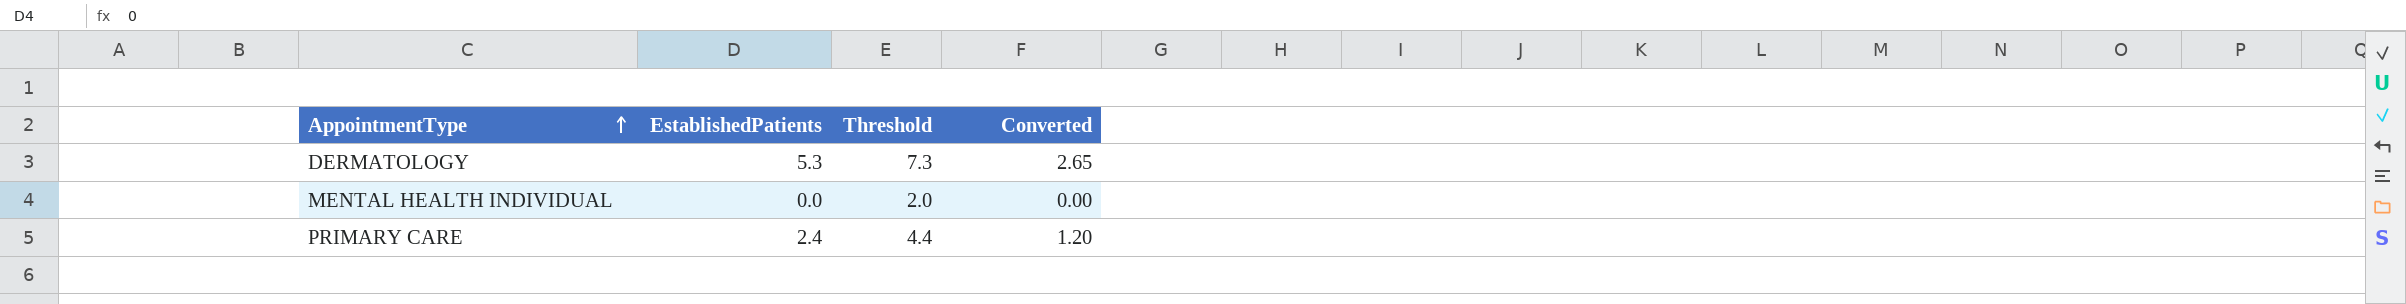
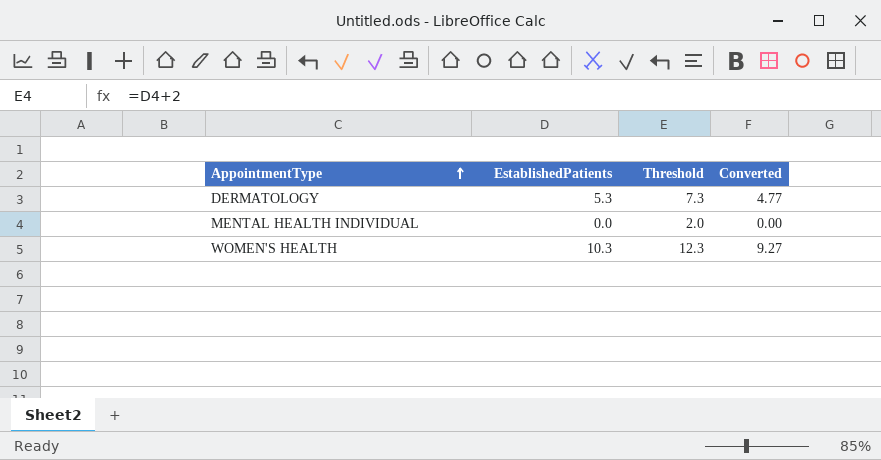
column Converted | formula: [EstablishedPatients] * 0.5 -> [EstablishedPatients] * 0.9
row PRIMARY CARE: 2.4 | 4.4 | 1.20 -> none
row WOMEN'S HEALTH: none -> 10.3 | 12.3 | 9.27

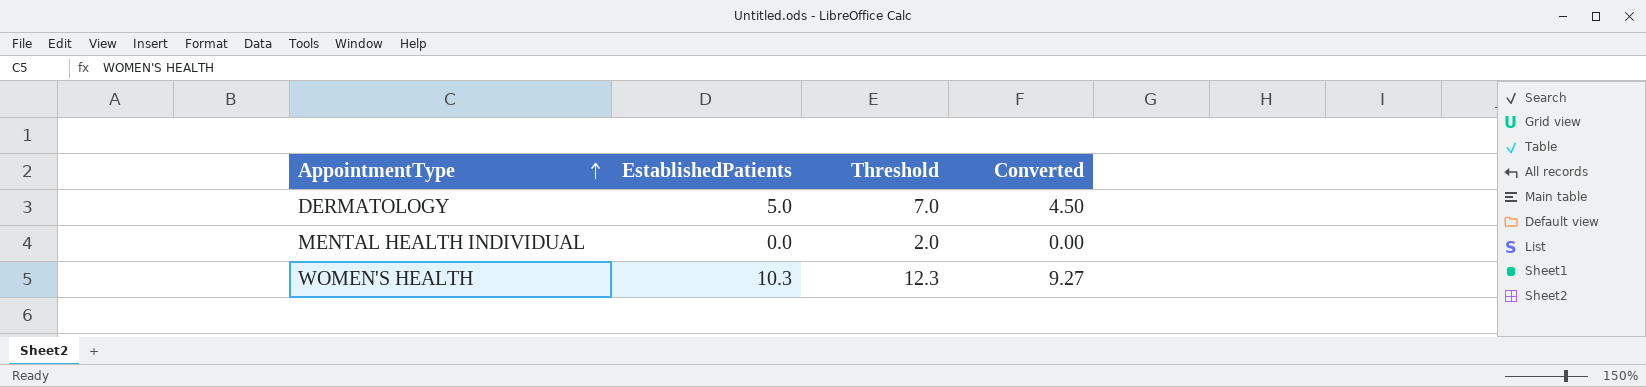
DERMATOLOGY | EstablishedPatients: 5.3 -> 5.0
DERMATOLOGY | Threshold: 7.3 -> 7.0
DERMATOLOGY | Converted: 4.77 -> 4.50

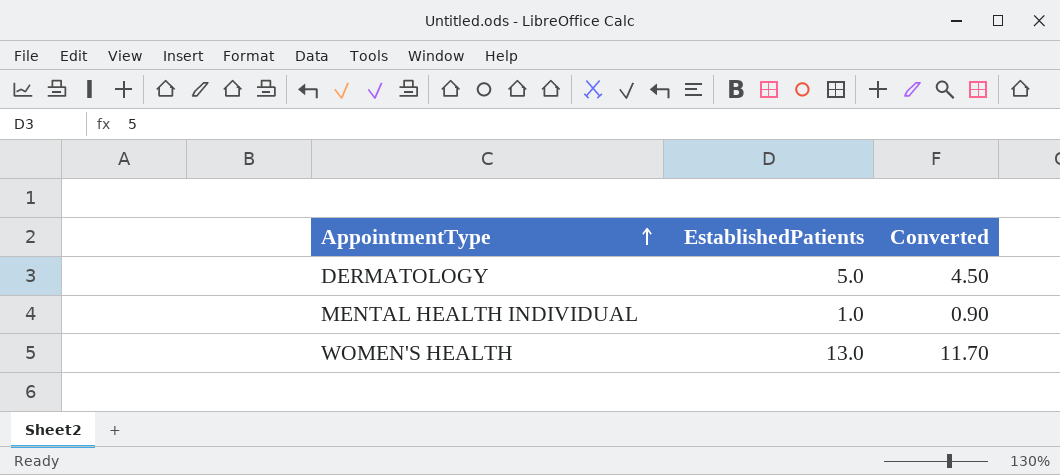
column Threshold | formula: [EstablishedPatients] + 2 -> none
MENTAL HEALTH INDIVIDUAL | EstablishedPatients: 0.0 -> 1.0
MENTAL HEALTH INDIVIDUAL | Converted: 0.00 -> 0.90
WOMEN'S HEALTH | EstablishedPatients: 10.3 -> 13.0
WOMEN'S HEALTH | Converted: 9.27 -> 11.70

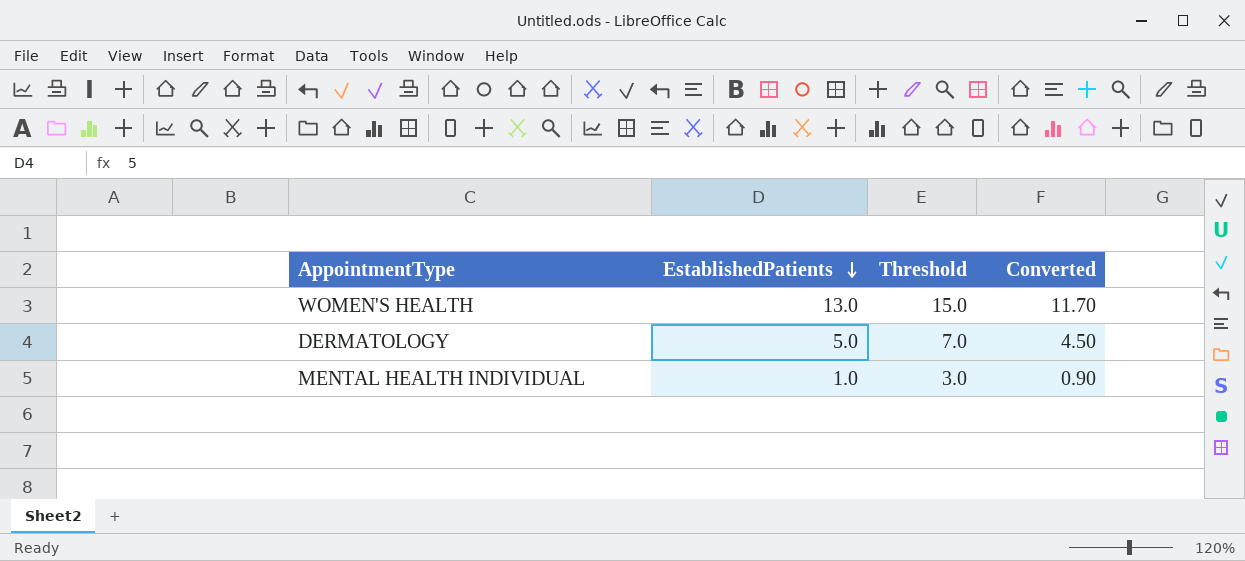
row order: AppointmentType ascending -> EstablishedPatients descending
column Threshold | formula: none -> [EstablishedPatients] + 2

